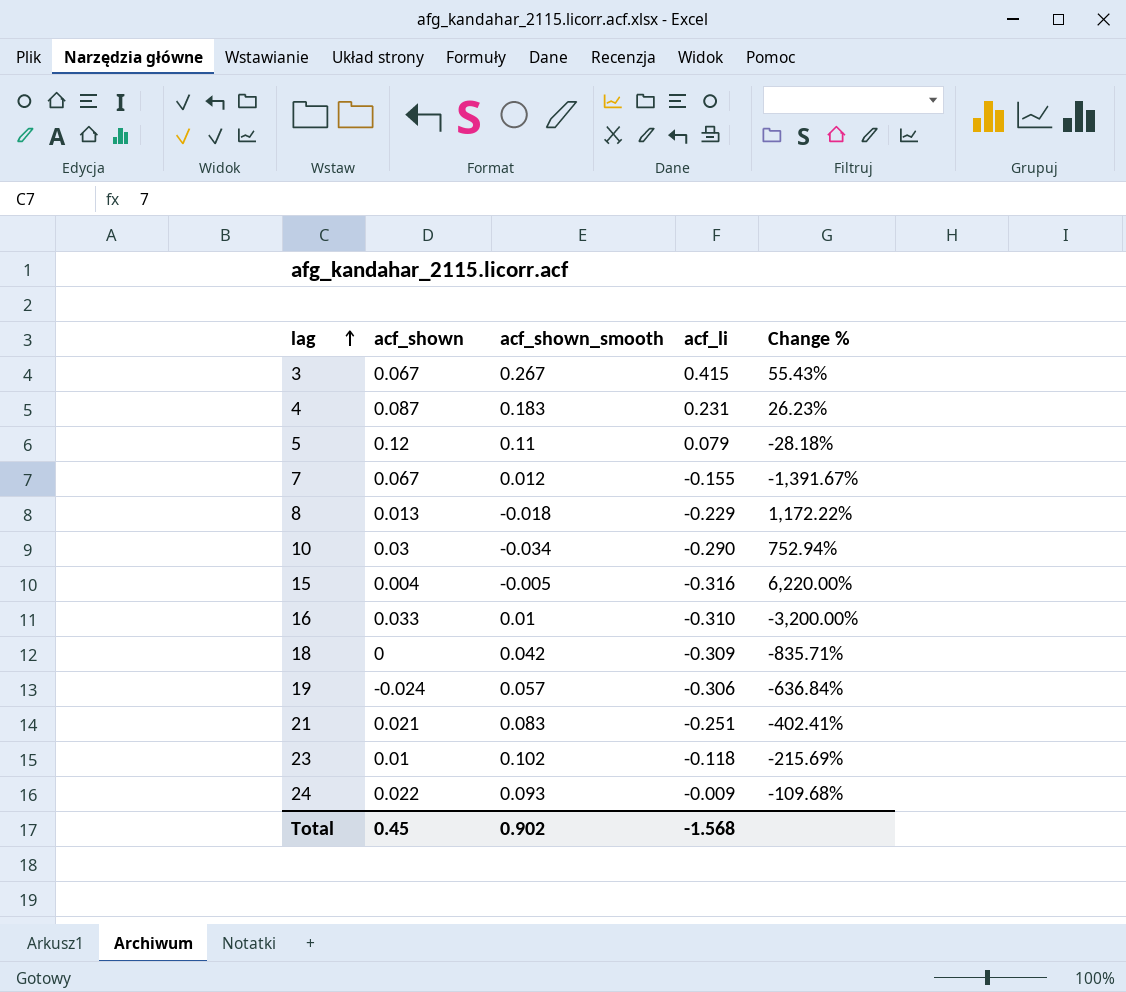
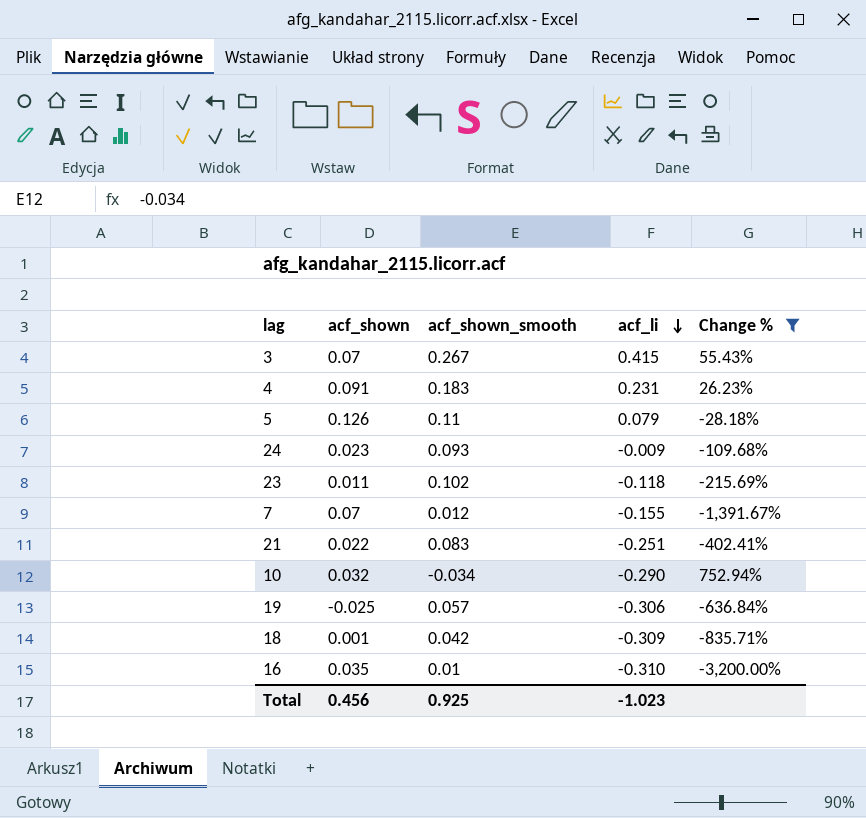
filter: none -> Change % <= 752.94%
row order: lag ascending -> acf_li descending
3 | acf_shown: 0.067 -> 0.07
4 | acf_shown: 0.087 -> 0.091
5 | acf_shown: 0.12 -> 0.126
24 | acf_shown: 0.022 -> 0.023
23 | acf_shown: 0.01 -> 0.011
7 | acf_shown: 0.067 -> 0.07
21 | acf_shown: 0.021 -> 0.022
10 | acf_shown: 0.03 -> 0.032
19 | acf_shown: -0.024 -> -0.025
18 | acf_shown: 0 -> 0.001
16 | acf_shown: 0.033 -> 0.035
Total | acf_shown: 0.45 -> 0.456
Total | acf_shown_smooth: 0.902 -> 0.925
Total | acf_li: -1.568 -> -1.023

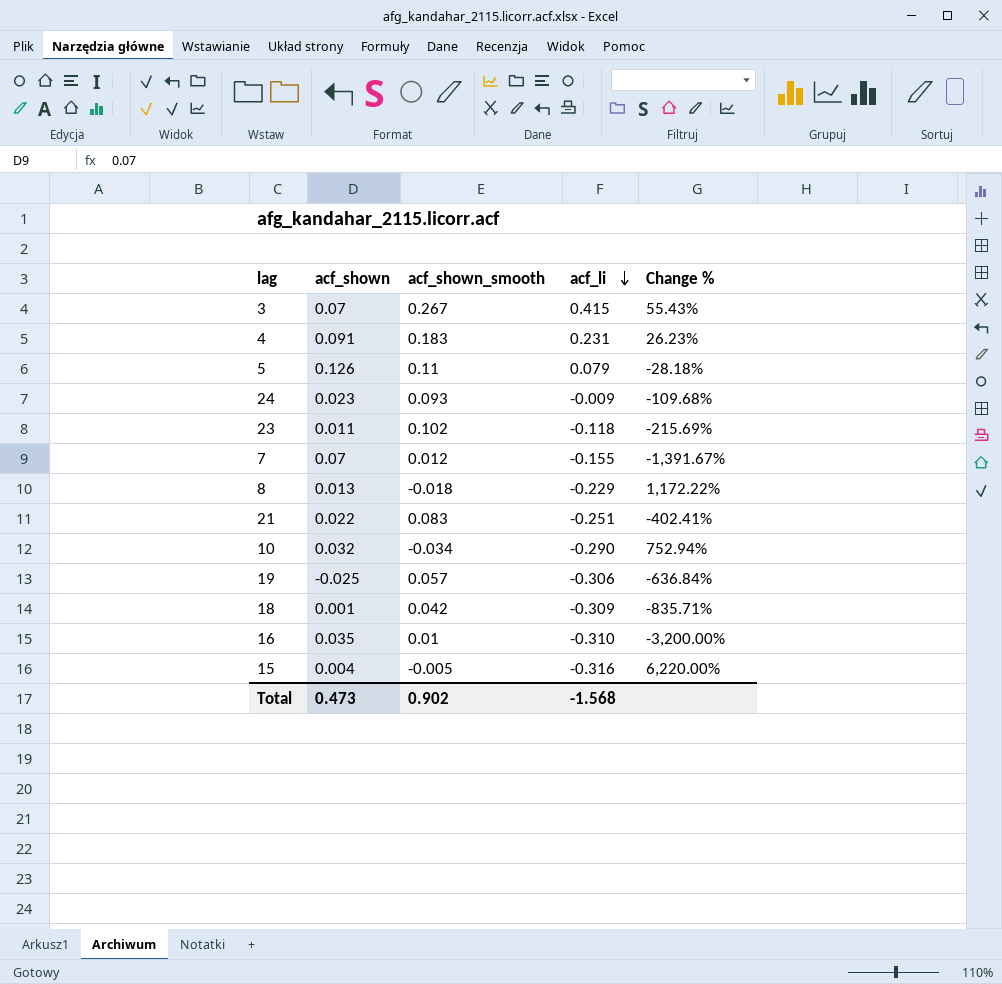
filter: Change % <= 752.94% -> none
Total | acf_shown: 0.456 -> 0.473
Total | acf_shown_smooth: 0.925 -> 0.902
Total | acf_li: -1.023 -> -1.568

